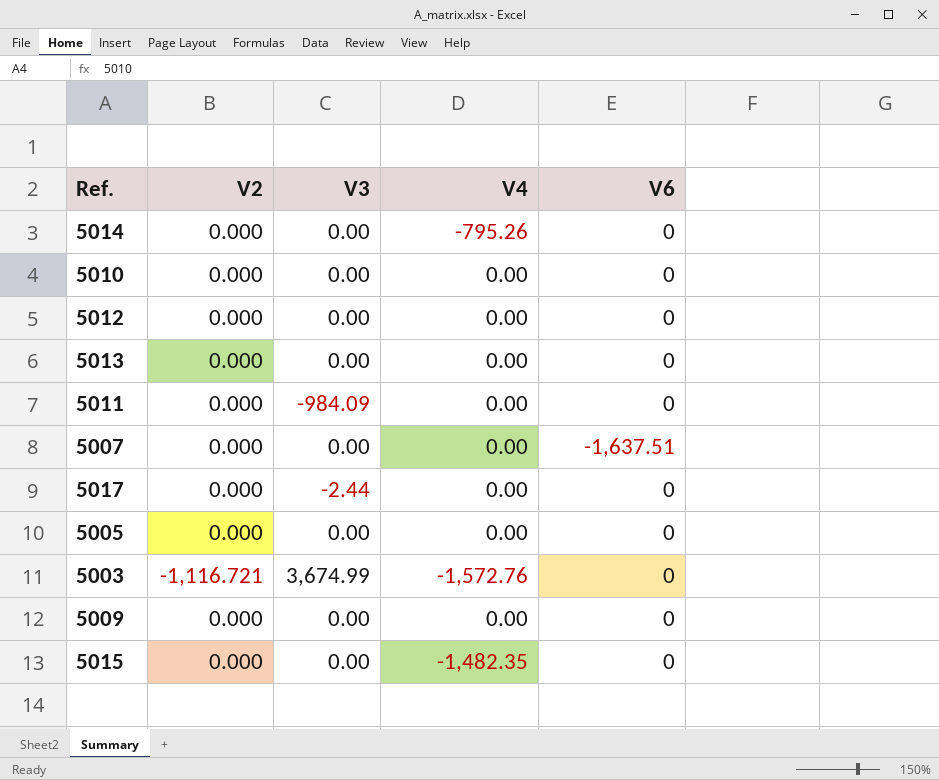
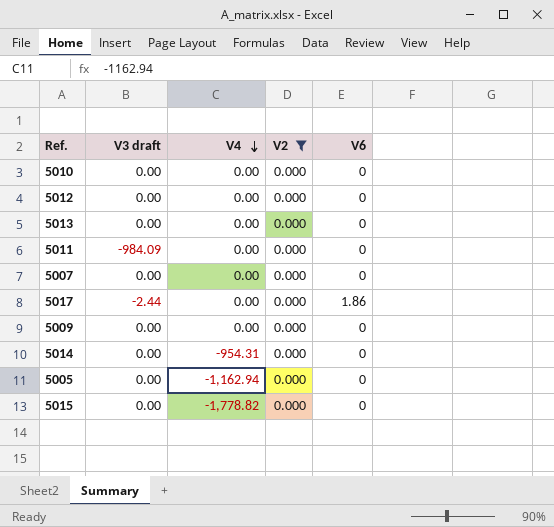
filter: none -> V2 = 0.000
row order: none -> V4 descending
column name: V3 -> V3 draft
column V2 | position: 2 -> 4
5007 | V6: -1,637.51 -> 0
5017 | V6: 0 -> 1.86
5014 | V4: -795.26 -> -954.31
5005 | V4: 0.00 -> -1,162.94
5015 | V4: -1,482.35 -> -1,778.82

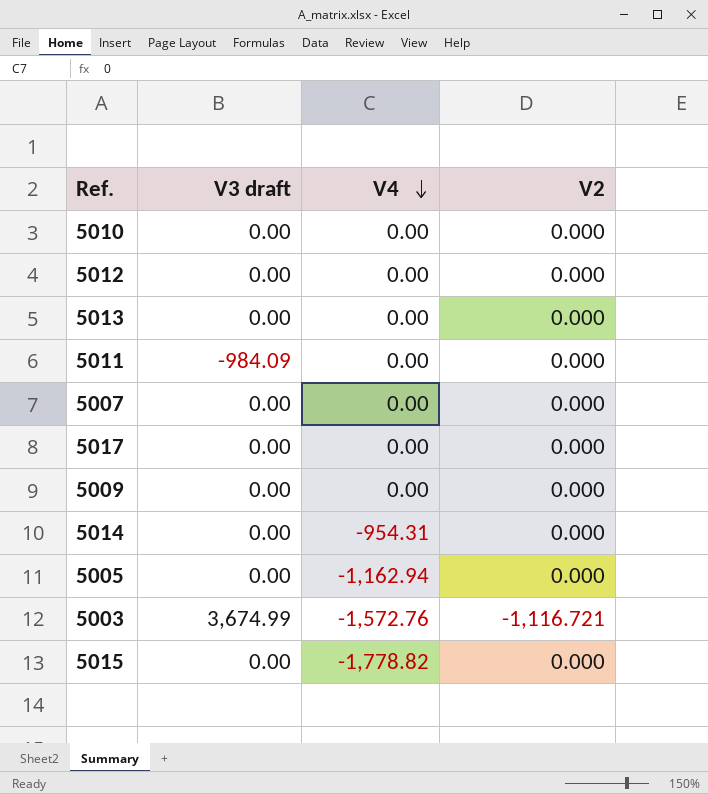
filter: V2 = 0.000 -> none
column V6 | position: 5 -> none
5017 | V3 draft: -2.44 -> 0.00

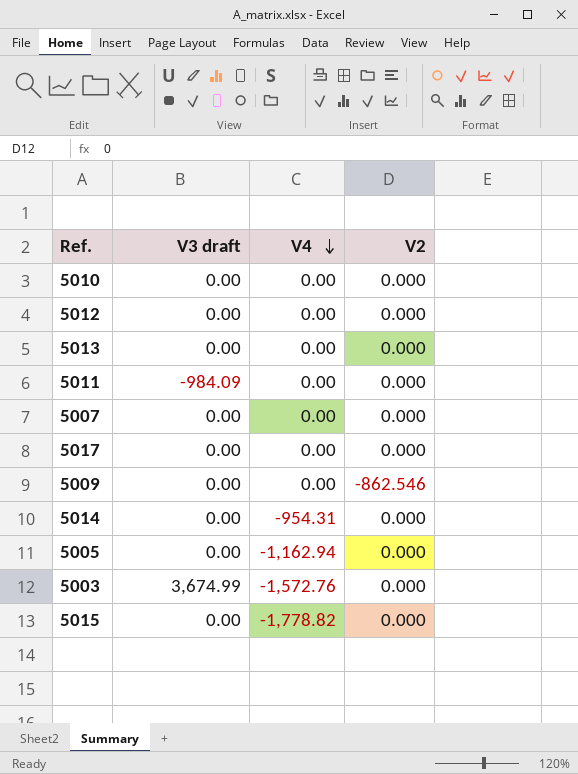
5009 | V2: 0.000 -> -862.546
5003 | V2: -1,116.721 -> 0.000

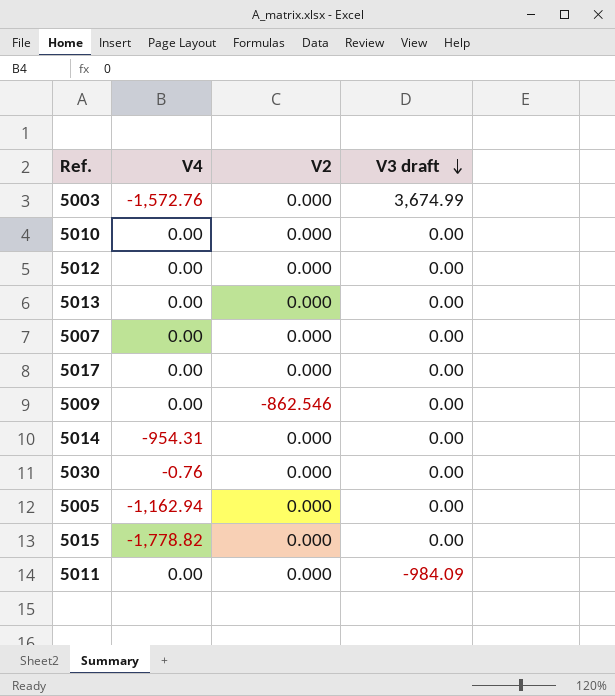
row order: V4 descending -> V3 draft descending
column V3 draft | position: 2 -> 4
row 5030: none -> -0.76 | 0.000 | 0.00

